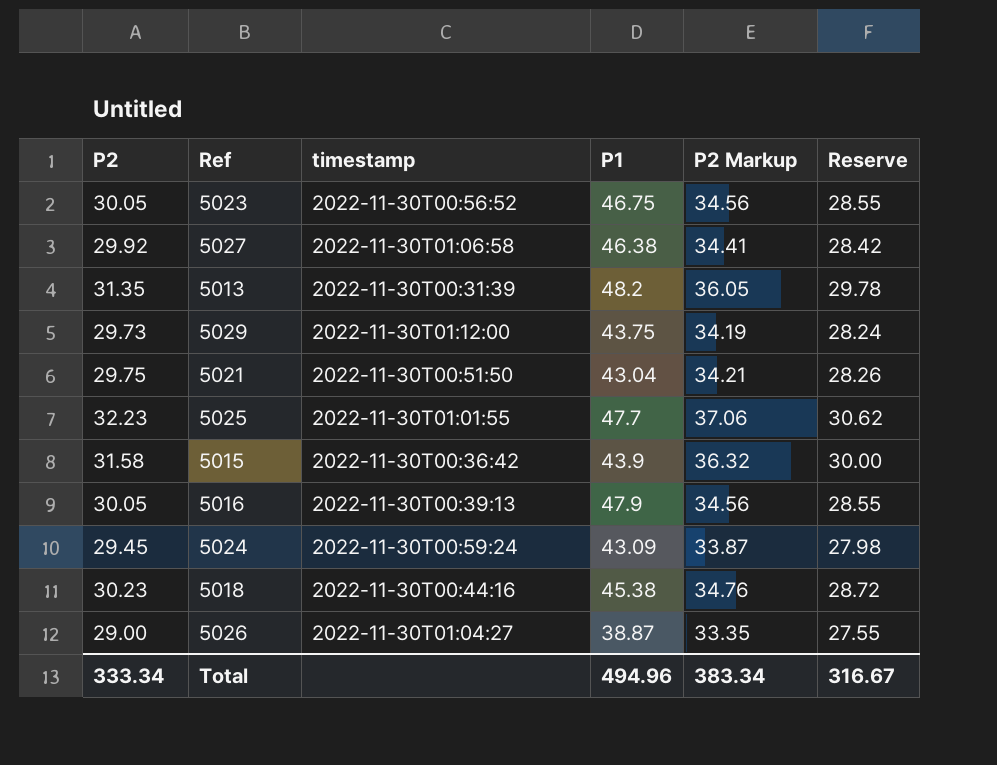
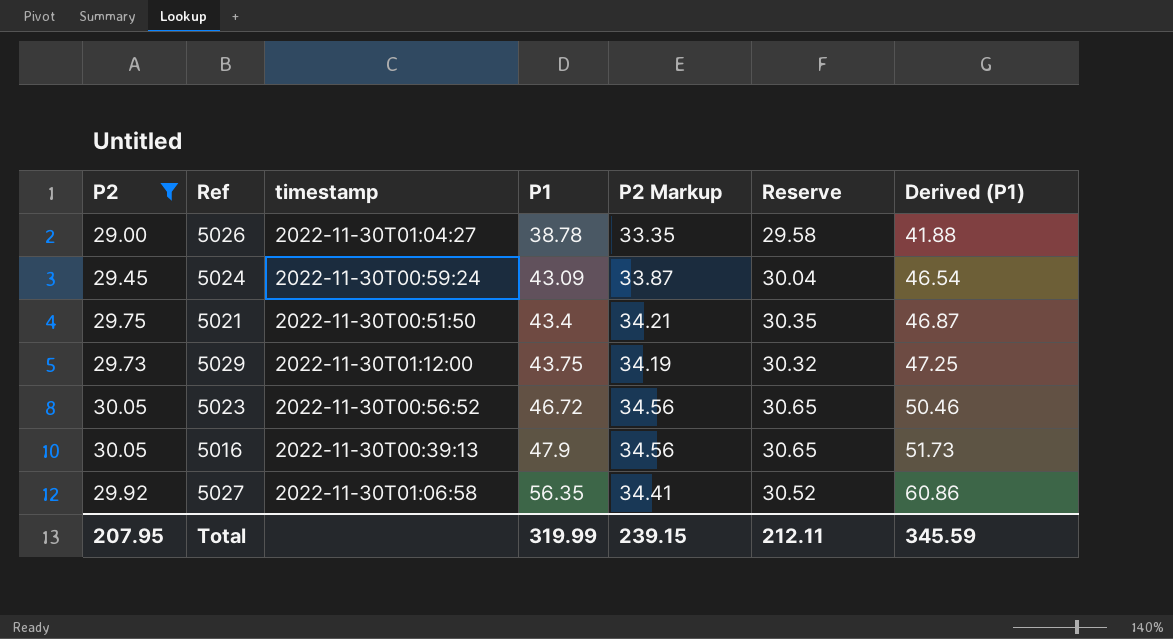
filter: none -> P2 <= 30.05
row order: none -> P1 ascending
column Reserve | formula: [P2] * 0.95 -> [P2] * 1.02
column Derived (P1) | formula: none -> [P1] * 1.08
5026 | P1: 38.87 -> 38.78
5021 | P1: 43.04 -> 43.4
5023 | P1: 46.75 -> 46.72
5027 | P1: 46.38 -> 56.35
Total | P2: 333.34 -> 207.95
Total | P1: 494.96 -> 319.99
Total | P2 Markup: 383.34 -> 239.15
Total | Reserve: 316.67 -> 212.11

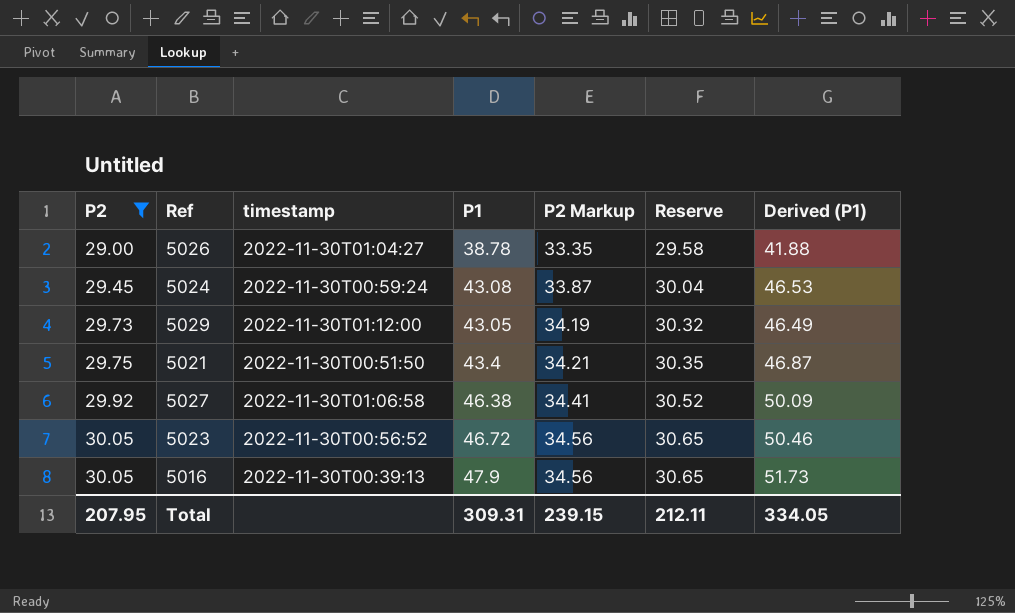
row order: P1 ascending -> P2 ascending
5024 | P1: 43.09 -> 43.08
5024 | Derived (P1): 46.54 -> 46.53
5029 | P1: 43.75 -> 43.05
5029 | Derived (P1): 47.25 -> 46.49
5027 | P1: 56.35 -> 46.38
5027 | Derived (P1): 60.86 -> 50.09
Total | P1: 319.99 -> 309.31
Total | Derived (P1): 345.59 -> 334.05

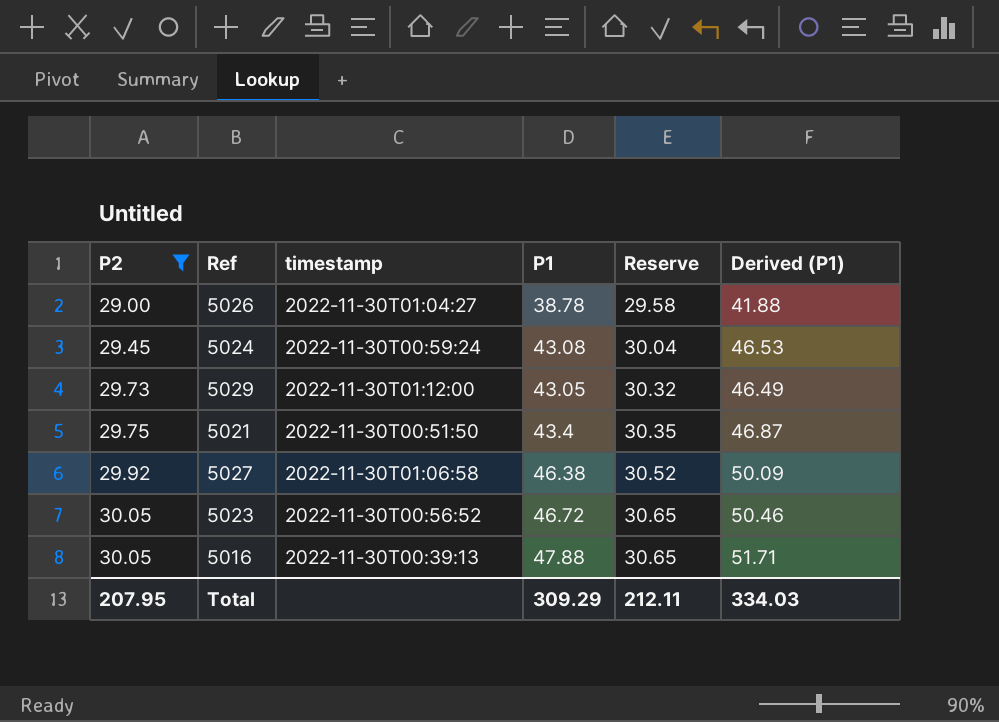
column P2 Markup | formula: [P2] * 1.15 -> none
5016 | P1: 47.9 -> 47.88
5016 | Derived (P1): 51.73 -> 51.71
Total | P1: 309.31 -> 309.29
Total | Derived (P1): 334.05 -> 334.03

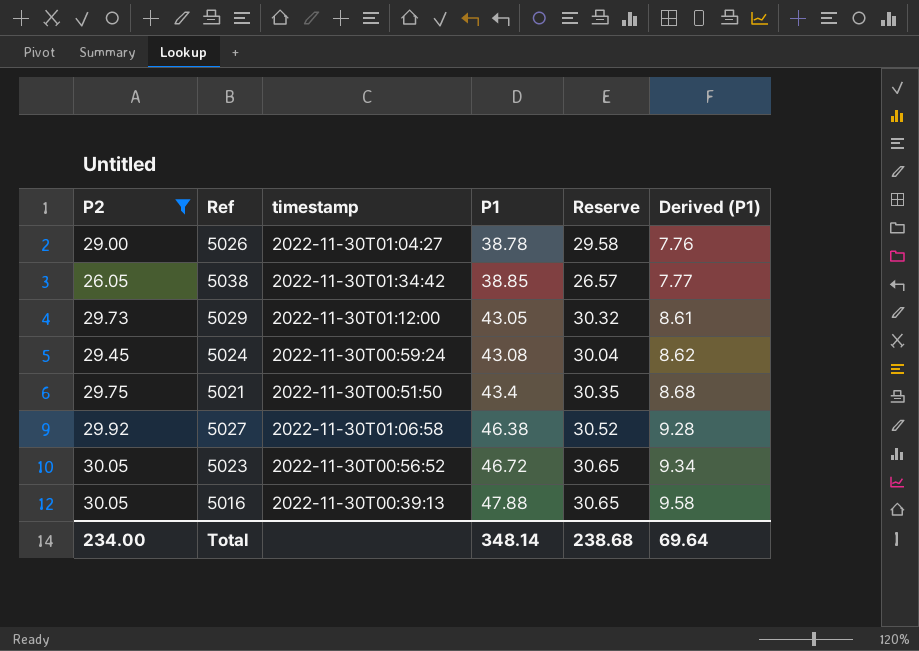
row order: P2 ascending -> P1 ascending
column Derived (P1) | formula: [P1] * 1.08 -> [P1] * 0.2
row 5038: none -> 26.05 | 2022-11-30T01:34:42 | 38.85 | 26.57 | 7.77
Total | P2: 207.95 -> 234.00
Total | P1: 309.29 -> 348.14
Total | Reserve: 212.11 -> 238.68
Total | Derived (P1): 334.03 -> 69.64

